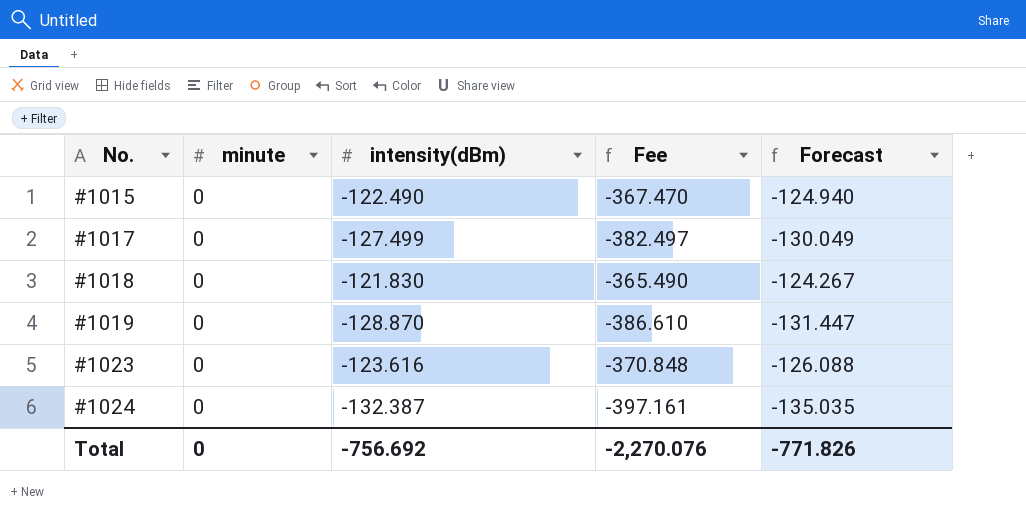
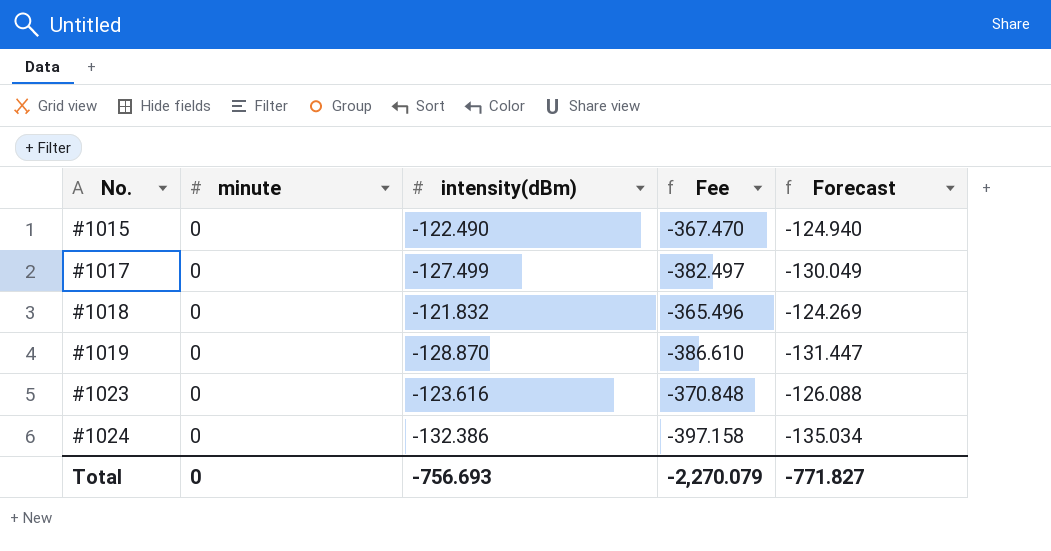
#1018 | intensity(dBm): -121.830 -> -121.832
#1018 | Fee: -365.490 -> -365.496
#1018 | Forecast: -124.267 -> -124.269
#1024 | intensity(dBm): -132.387 -> -132.386
#1024 | Fee: -397.161 -> -397.158
#1024 | Forecast: -135.035 -> -135.034
Total | intensity(dBm): -756.692 -> -756.693
Total | Fee: -2,270.076 -> -2,270.079
Total | Forecast: -771.826 -> -771.827

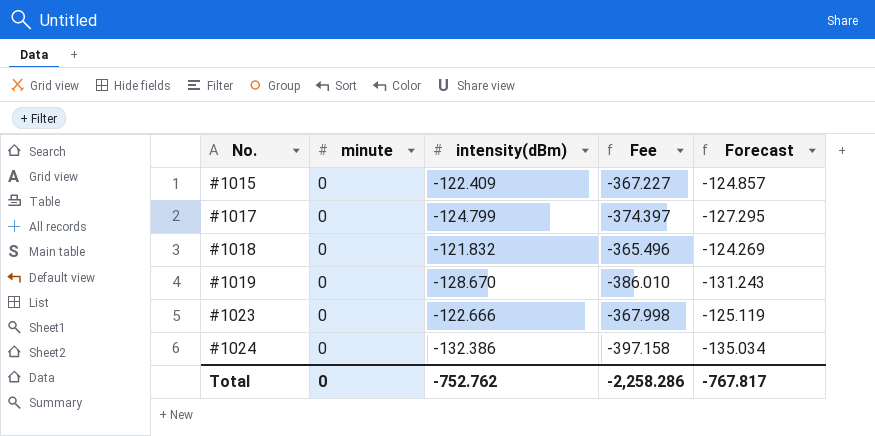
#1015 | intensity(dBm): -122.490 -> -122.409
#1015 | Fee: -367.470 -> -367.227
#1015 | Forecast: -124.940 -> -124.857
#1017 | intensity(dBm): -127.499 -> -124.799
#1017 | Fee: -382.497 -> -374.397
#1017 | Forecast: -130.049 -> -127.295
#1019 | intensity(dBm): -128.870 -> -128.670
#1019 | Fee: -386.610 -> -386.010
#1019 | Forecast: -131.447 -> -131.243
#1023 | intensity(dBm): -123.616 -> -122.666
#1023 | Fee: -370.848 -> -367.998
#1023 | Forecast: -126.088 -> -125.119
Total | intensity(dBm): -756.693 -> -752.762
Total | Fee: -2,270.079 -> -2,258.286
Total | Forecast: -771.827 -> -767.817

